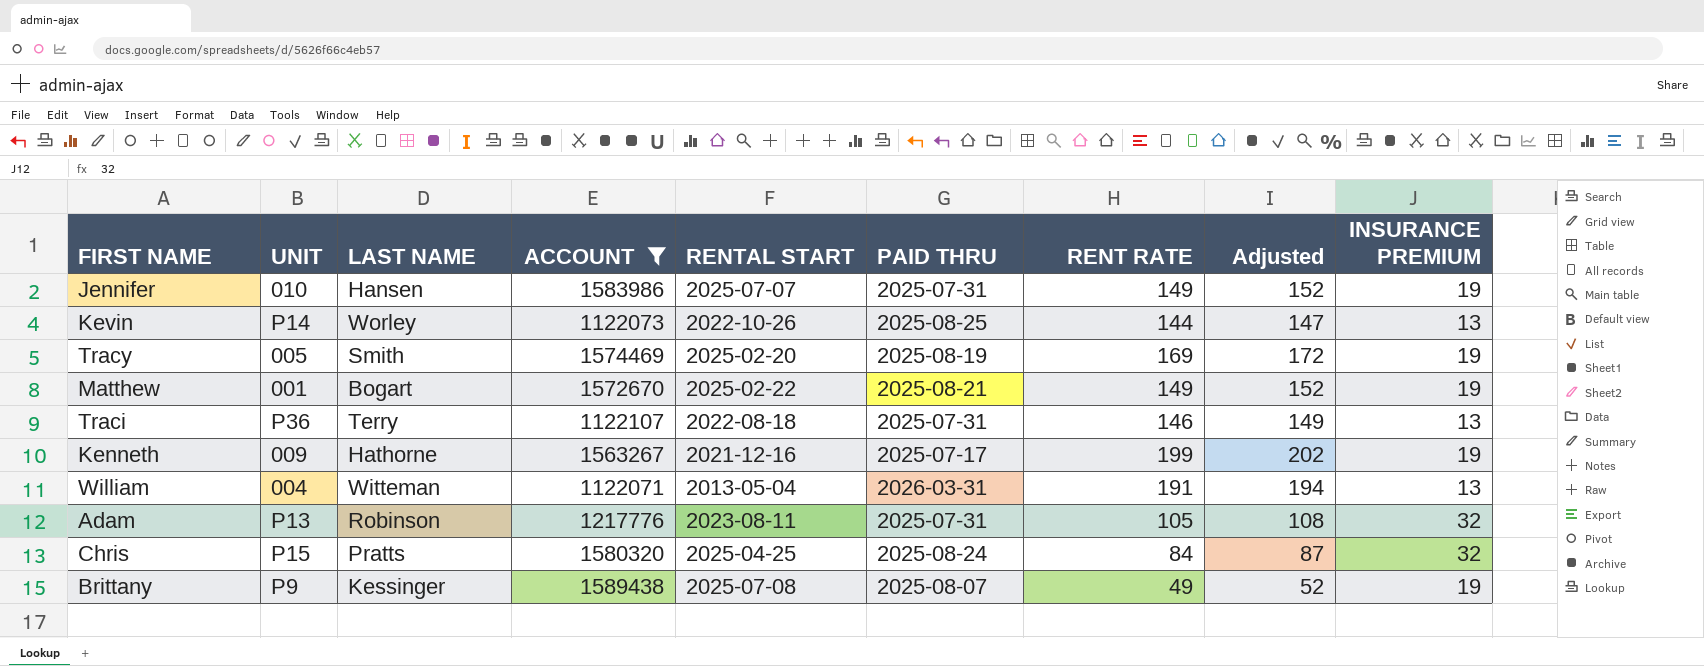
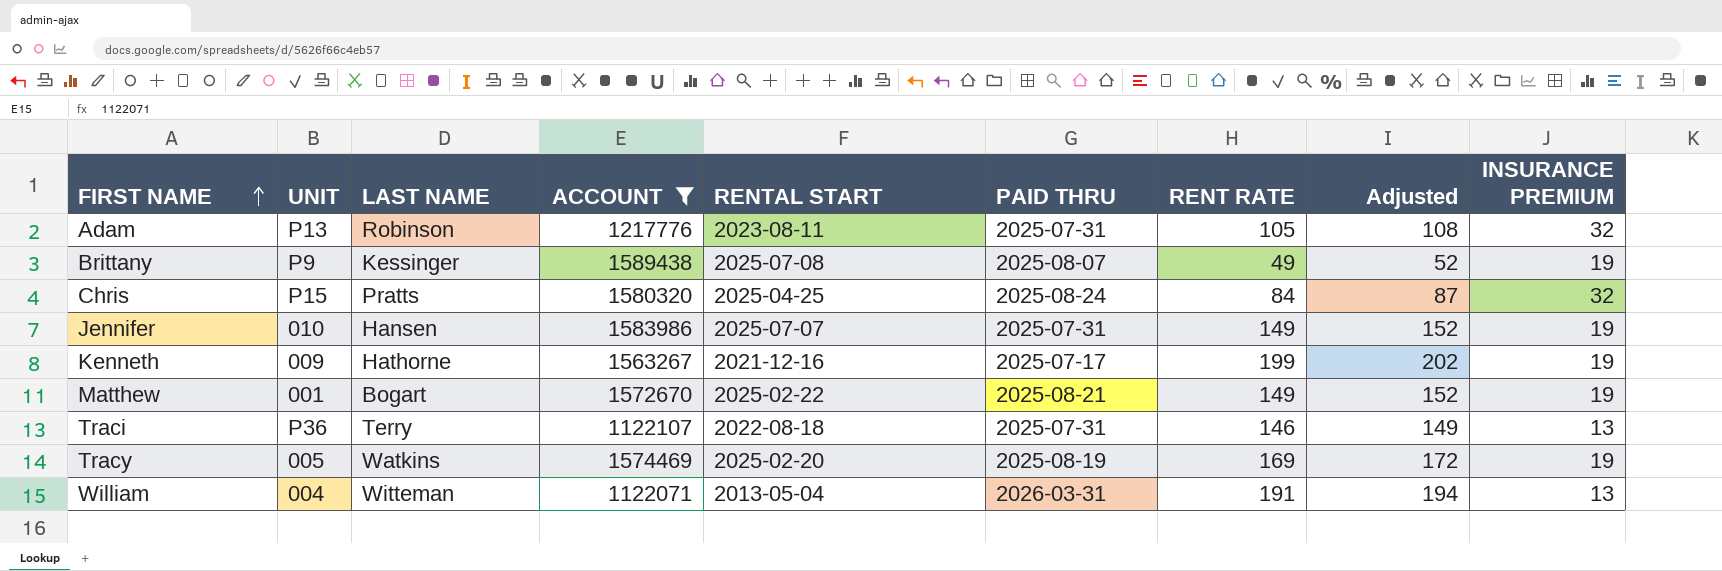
row order: none -> FIRST NAME ascending
row Kevin: P14 | Worley | 1122073 | 2022-10-26 | 2025-08-25 | 144 | 147 | 13 -> none
Tracy | LAST NAME: Smith -> Watkins

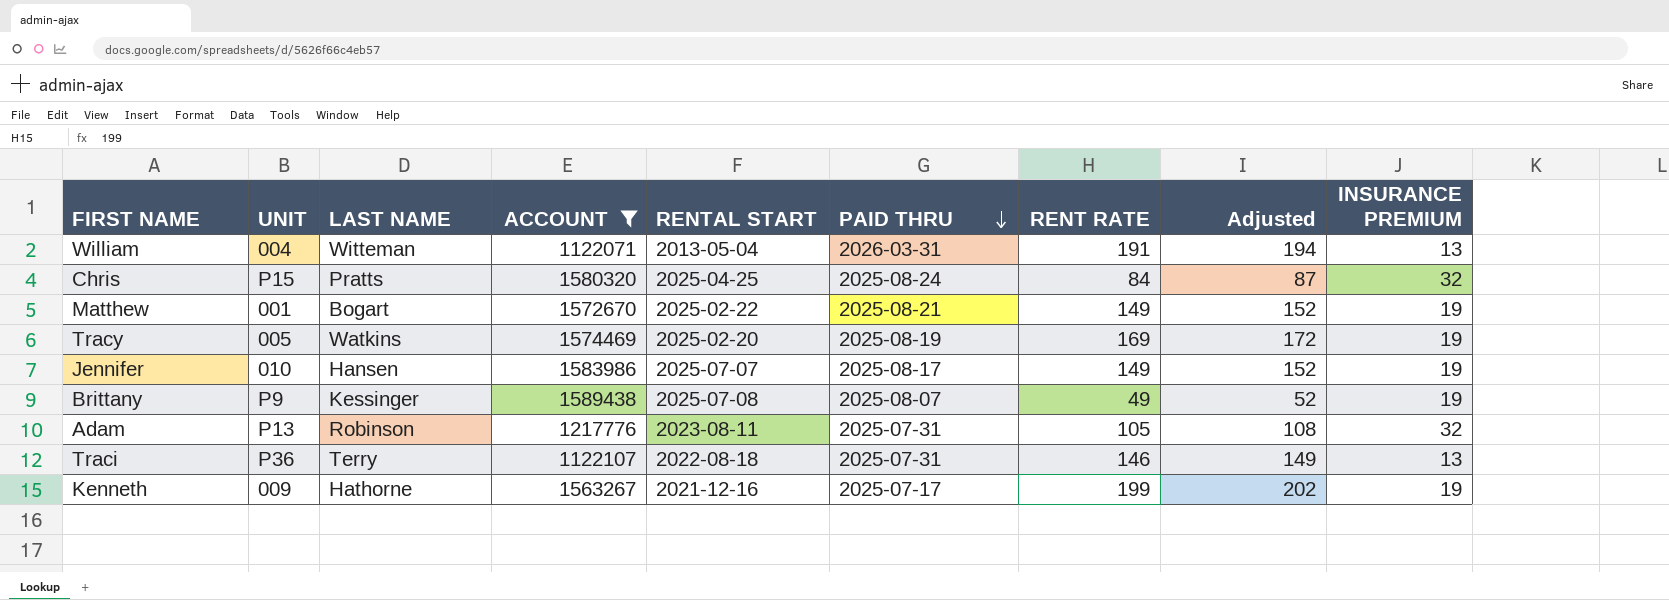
row order: FIRST NAME ascending -> PAID THRU descending
Jennifer | PAID THRU: 2025-07-31 -> 2025-08-17

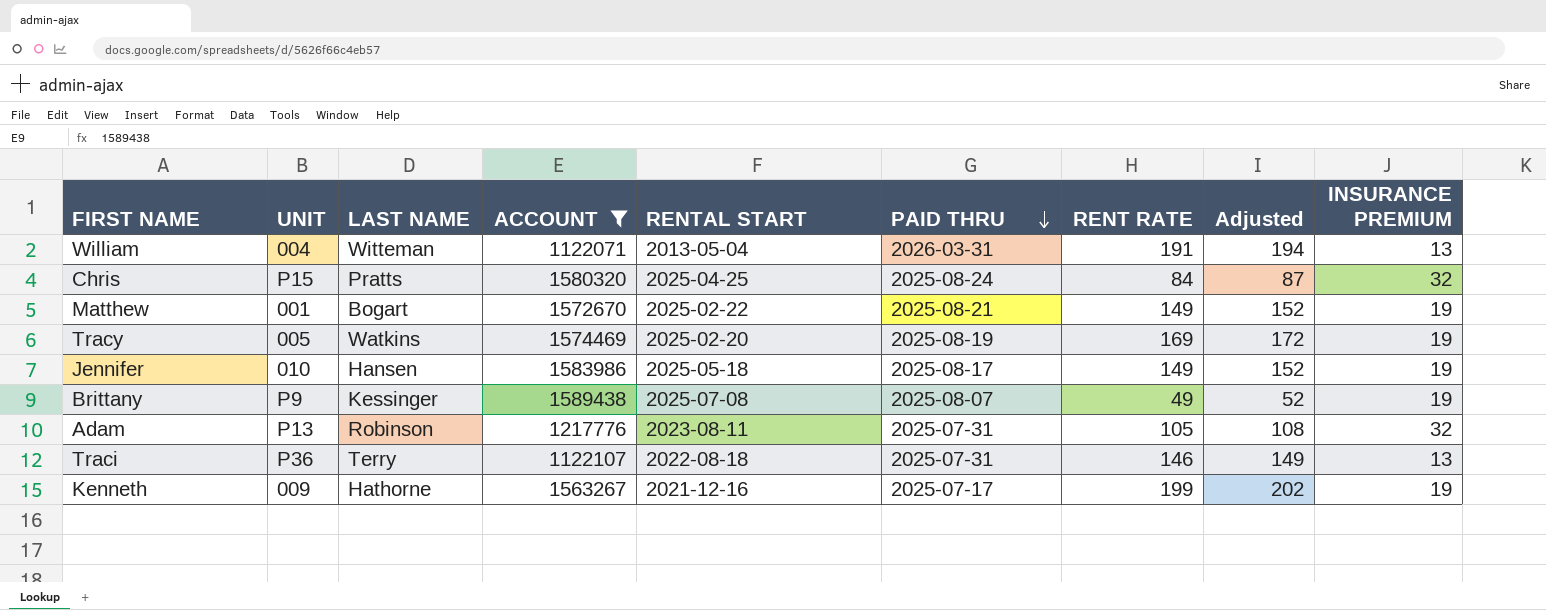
Jennifer | RENTAL START: 2025-07-07 -> 2025-05-18

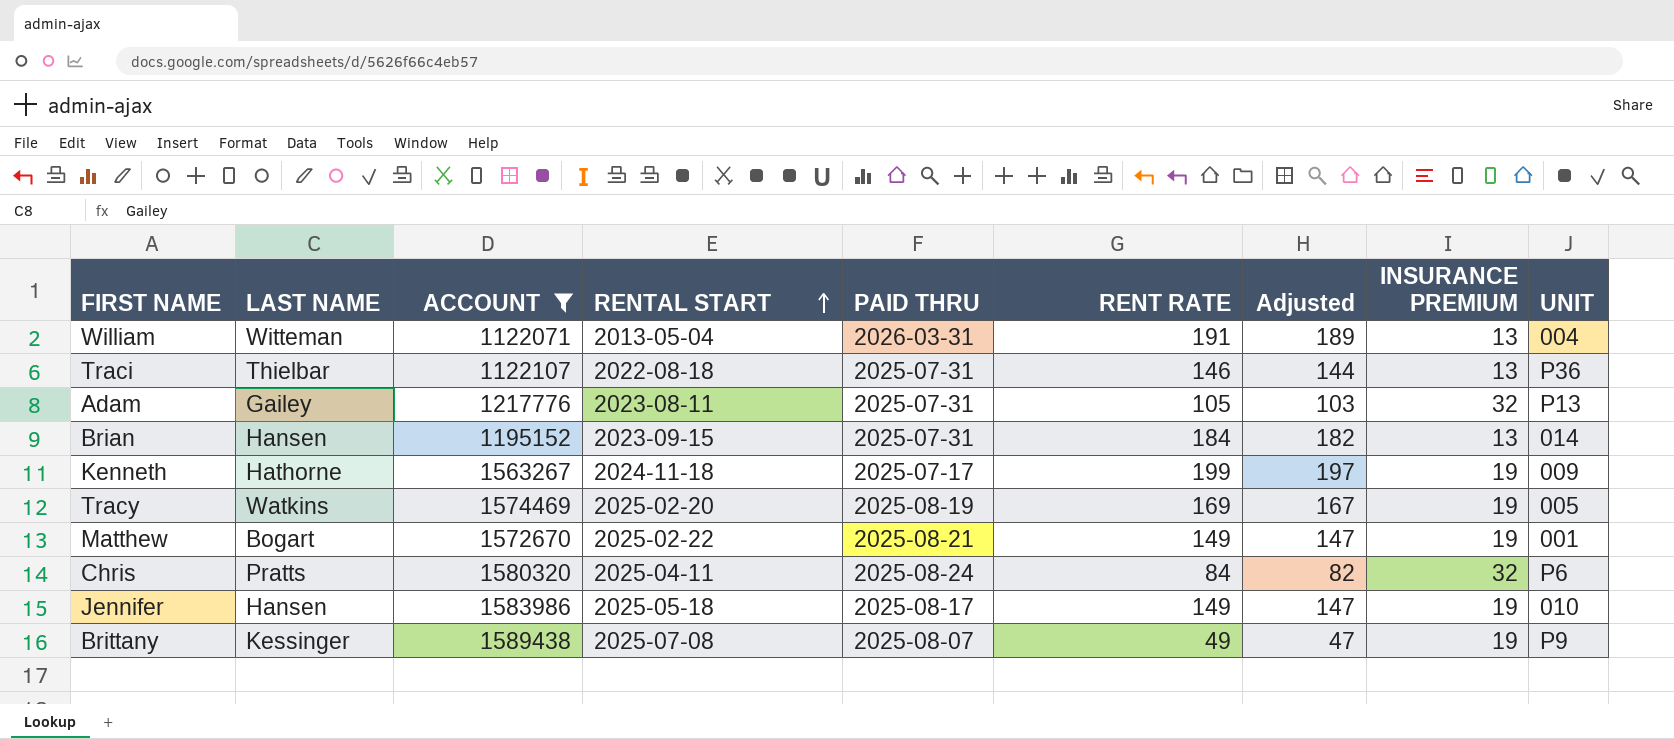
row order: PAID THRU descending -> RENTAL START ascending
column Adjusted | formula: [RENT RATE] + 3 -> [RENT RATE] - 2
column UNIT | position: 2 -> 9
Traci | LAST NAME: Terry -> Thielbar
Adam | LAST NAME: Robinson -> Gailey
row Brian: none -> Hansen | 1195152 | 2023-09-15 | 2025-07-31 | 184 | 182 | 13 | 014
Kenneth | RENTAL START: 2021-12-16 -> 2024-11-18
Chris | RENTAL START: 2025-04-25 -> 2025-04-11
Chris | UNIT: P15 -> P6

